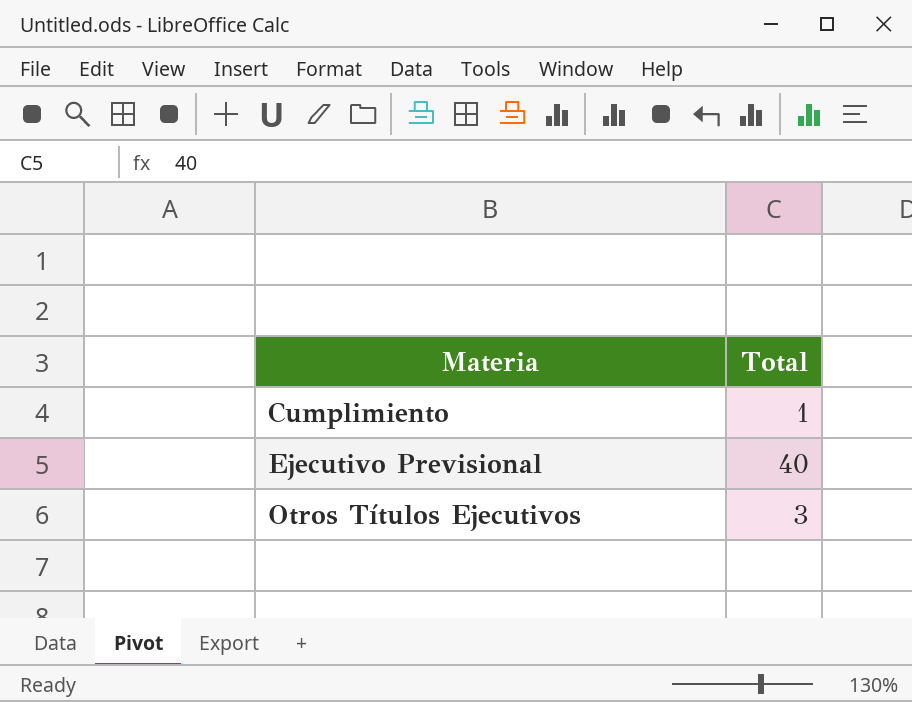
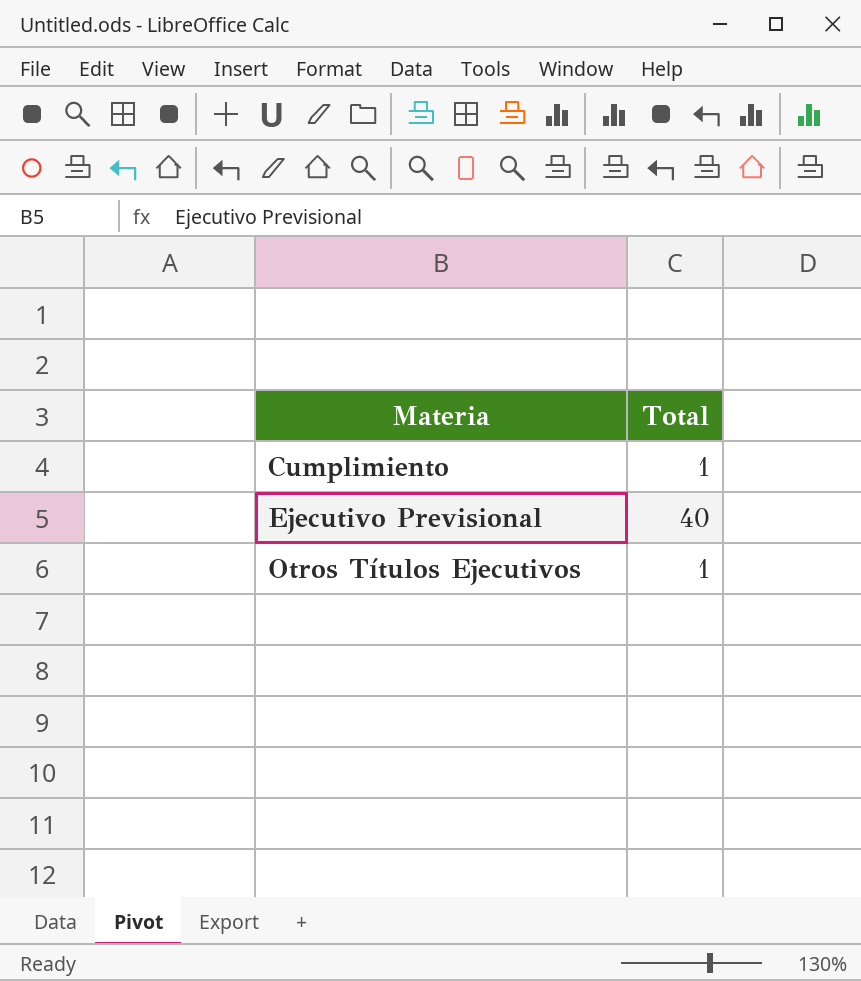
Otros Títulos Ejecutivos | Total: 3 -> 1

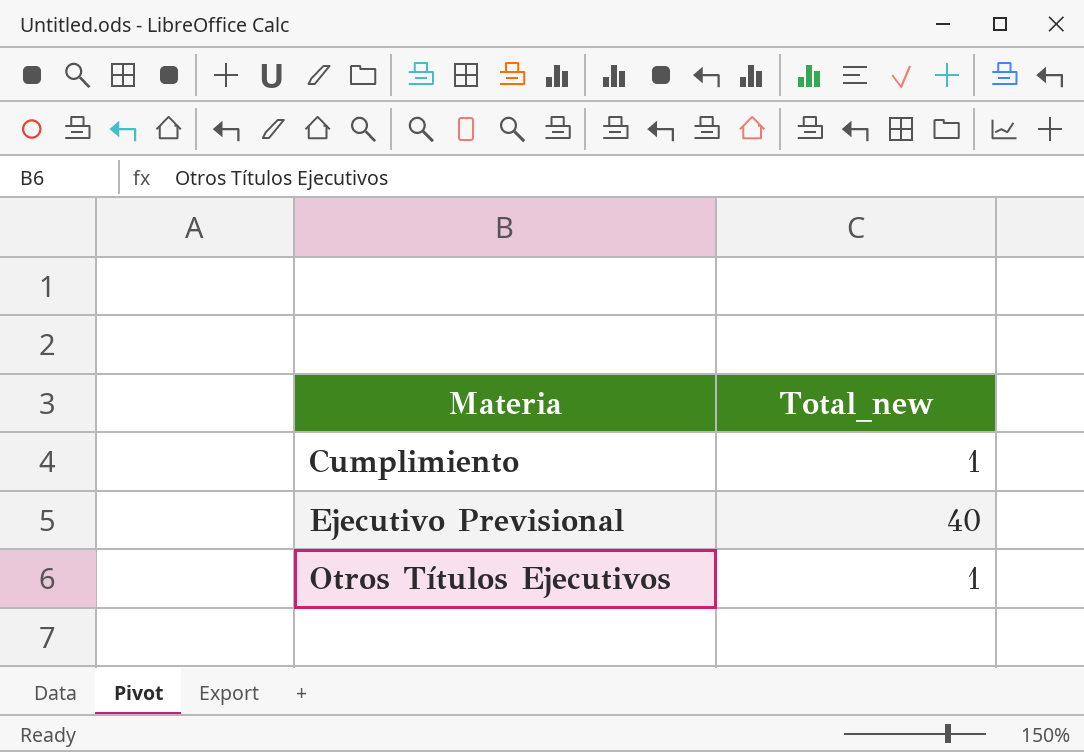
column name: Total -> Total_new

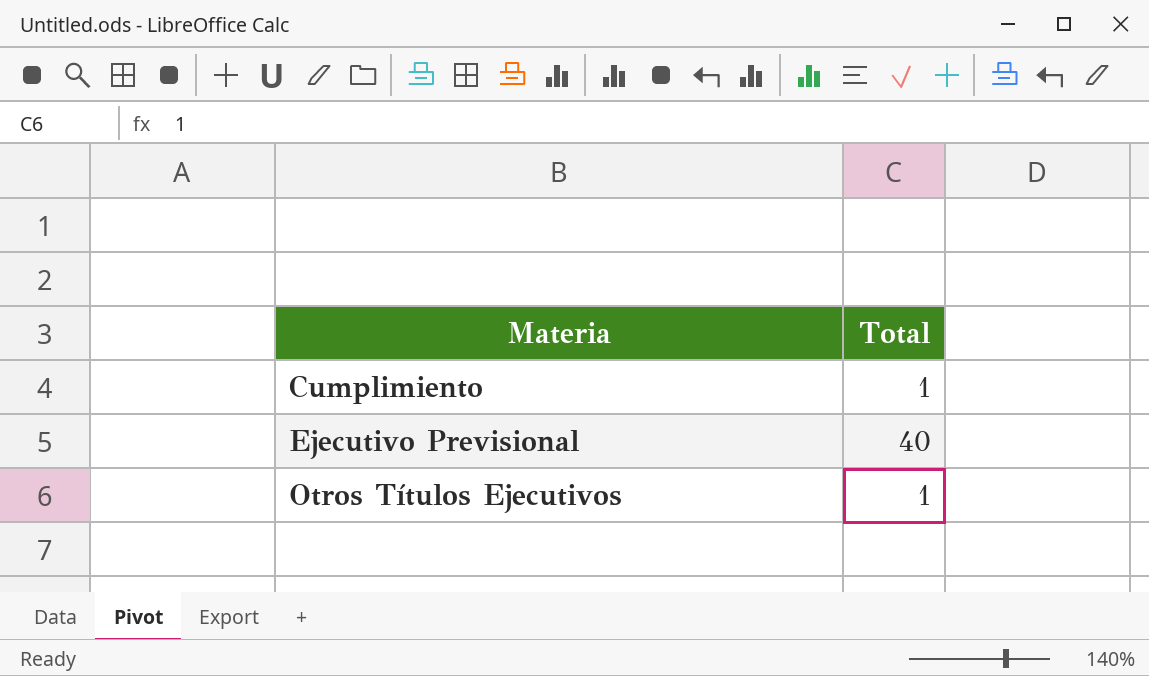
column name: Total_new -> Total

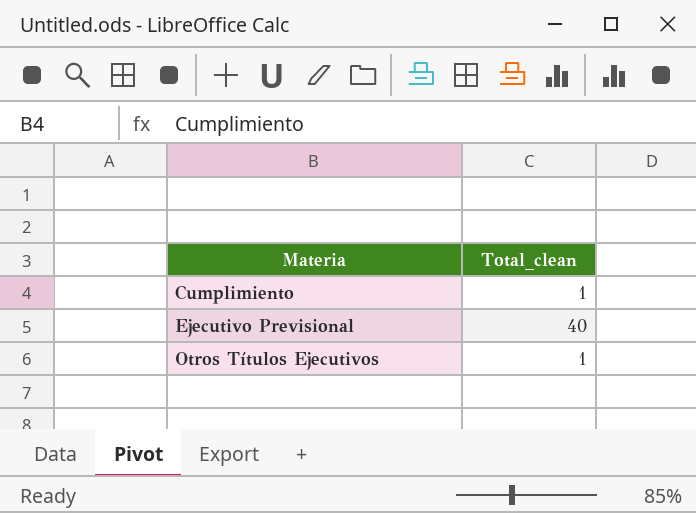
column name: Total -> Total_clean

